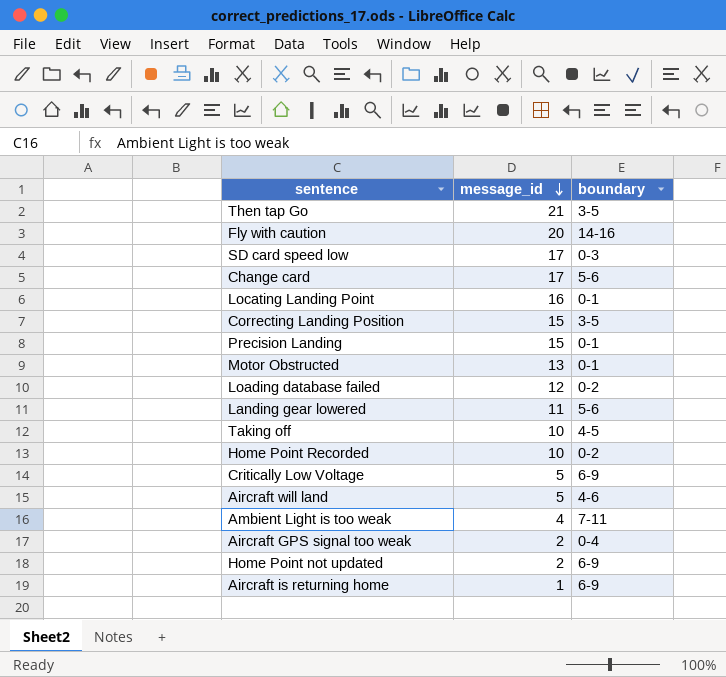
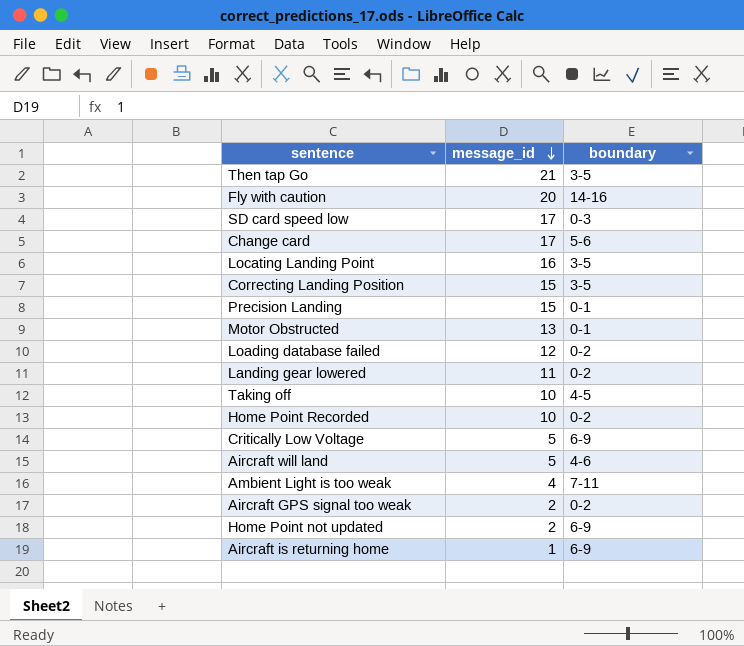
Locating Landing Point | boundary: 0-1 -> 3-5
Landing gear lowered | boundary: 5-6 -> 0-2
Aircraft GPS signal too weak | boundary: 0-4 -> 0-2

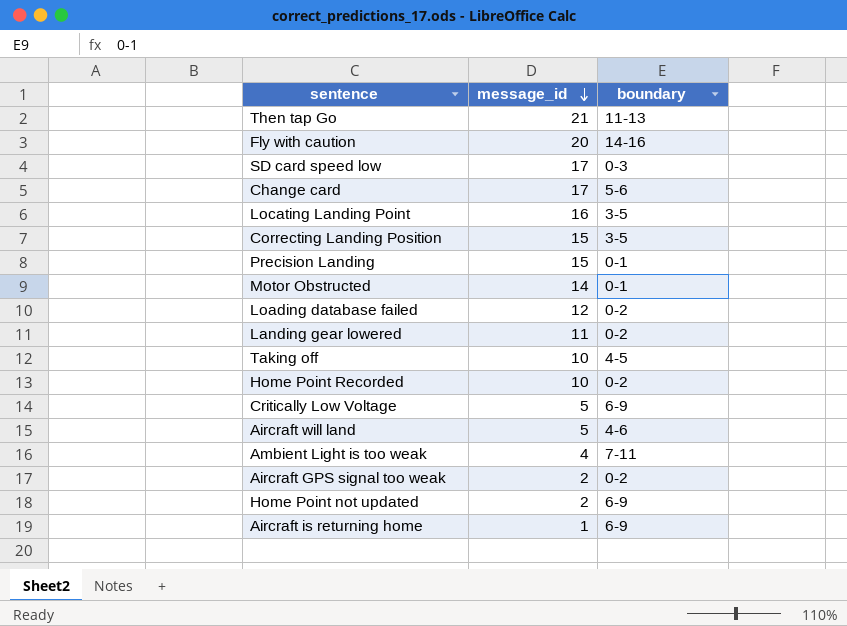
Then tap Go | boundary: 3-5 -> 11-13
Motor Obstructed | message_id: 13 -> 14

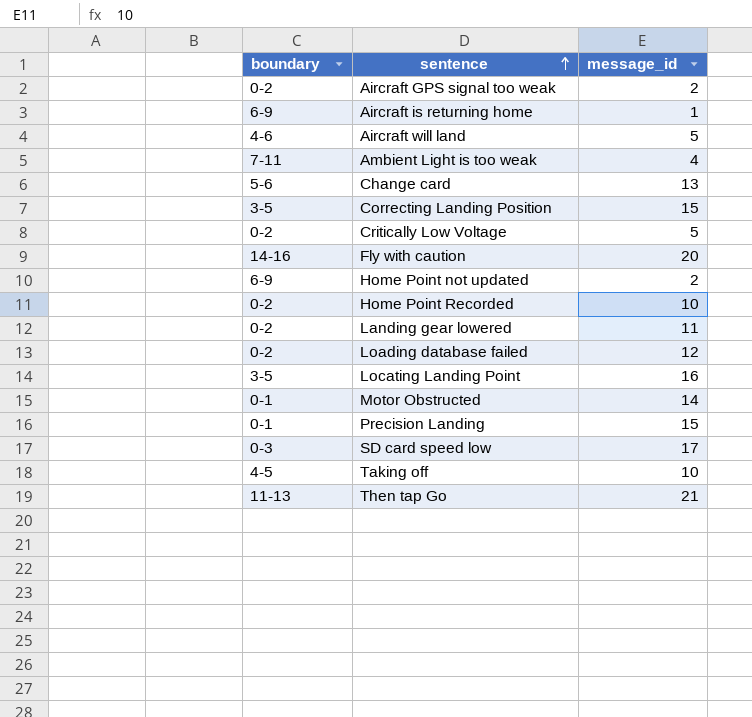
row order: message_id descending -> sentence ascending
column boundary | position: 3 -> 1
Change card | message_id: 17 -> 13
Critically Low Voltage | boundary: 6-9 -> 0-2

